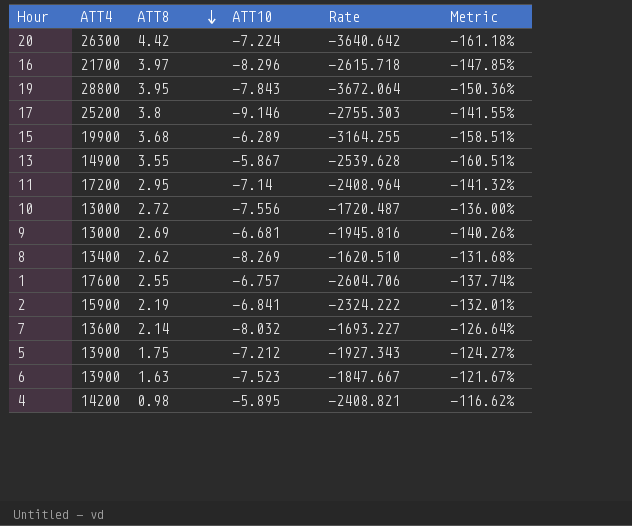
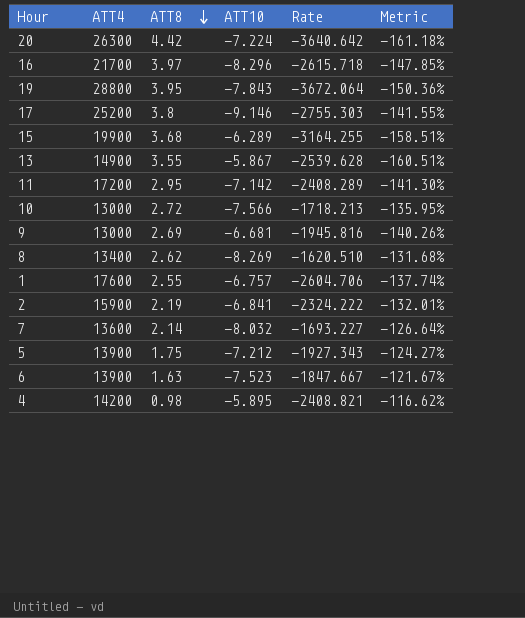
11 | ATT10: -7.14 -> -7.142
11 | Rate: -2408.964 -> -2408.289
11 | Metric: -141.32% -> -141.30%
10 | ATT10: -7.556 -> -7.566
10 | Rate: -1720.487 -> -1718.213
10 | Metric: -136.00% -> -135.95%

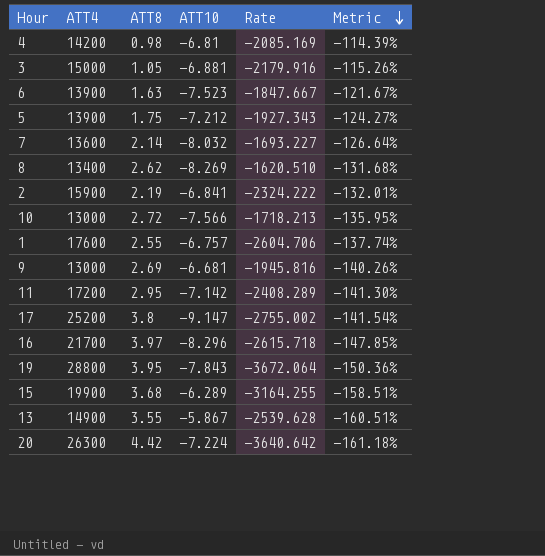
row order: ATT8 descending -> Metric descending
4 | ATT10: -5.895 -> -6.81
4 | Rate: -2408.821 -> -2085.169
4 | Metric: -116.62% -> -114.39%
row 3: none -> 15000 | 1.05 | -6.881 | -2179.916 | -115.26%
17 | ATT10: -9.146 -> -9.147
17 | Rate: -2755.303 -> -2755.002
17 | Metric: -141.55% -> -141.54%

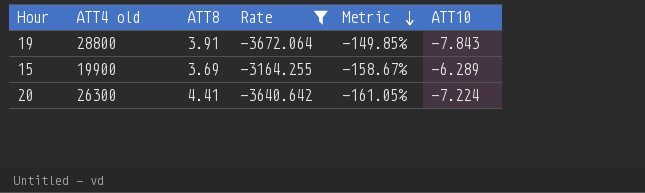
filter: none -> Rate <= -3164.255
column name: ATT4 -> ATT4 old
column ATT10 | position: 4 -> 6
19 | ATT8: 3.95 -> 3.91
19 | Metric: -150.36% -> -149.85%
15 | ATT8: 3.68 -> 3.69
15 | Metric: -158.51% -> -158.67%
20 | ATT8: 4.42 -> 4.41
20 | Metric: -161.18% -> -161.05%

